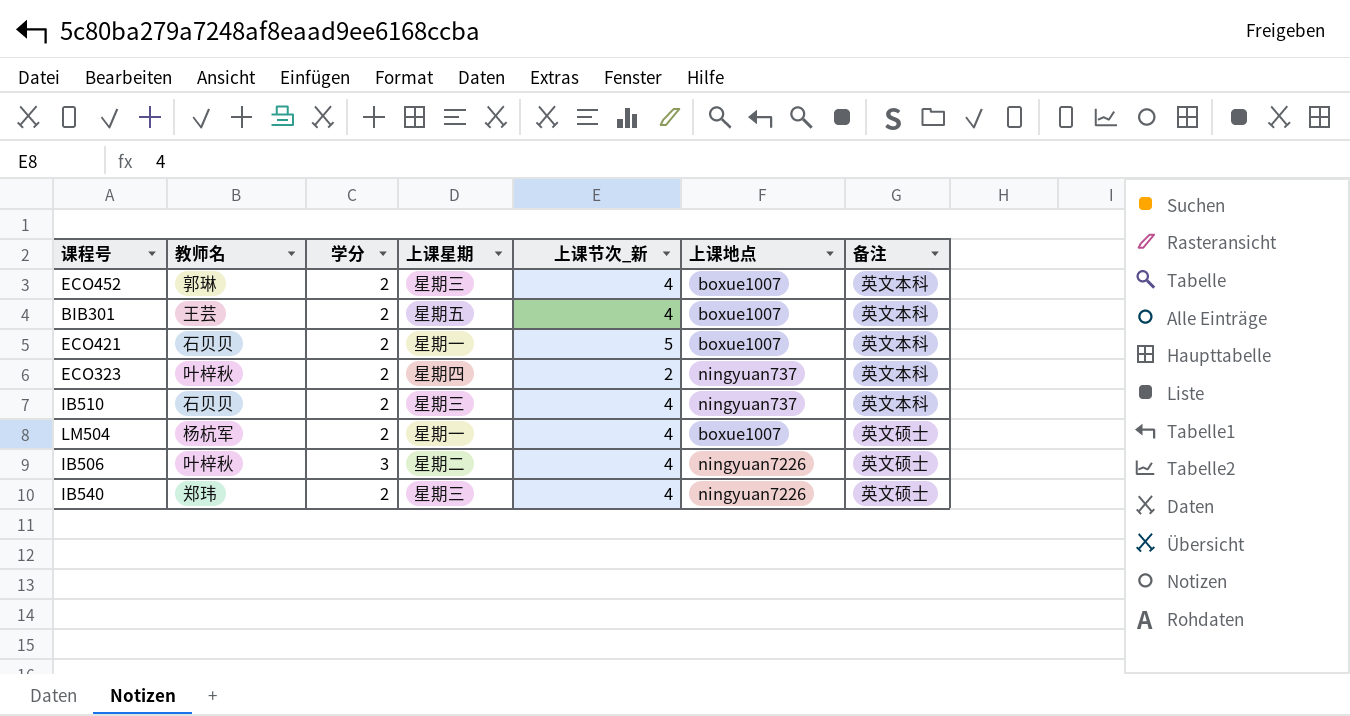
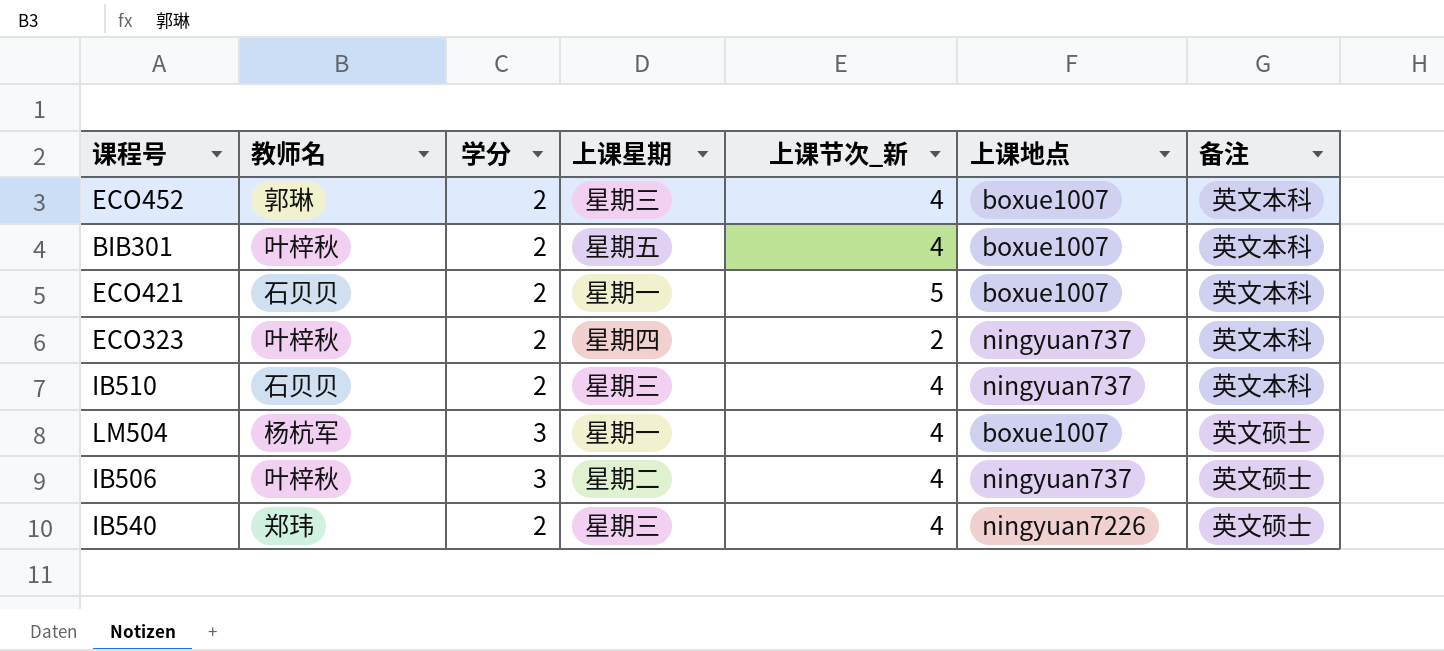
BIB301 | 教师名: 王芸 -> 叶梓秋
LM504 | 学分: 2 -> 3
IB506 | 上课地点: ningyuan7226 -> ningyuan737

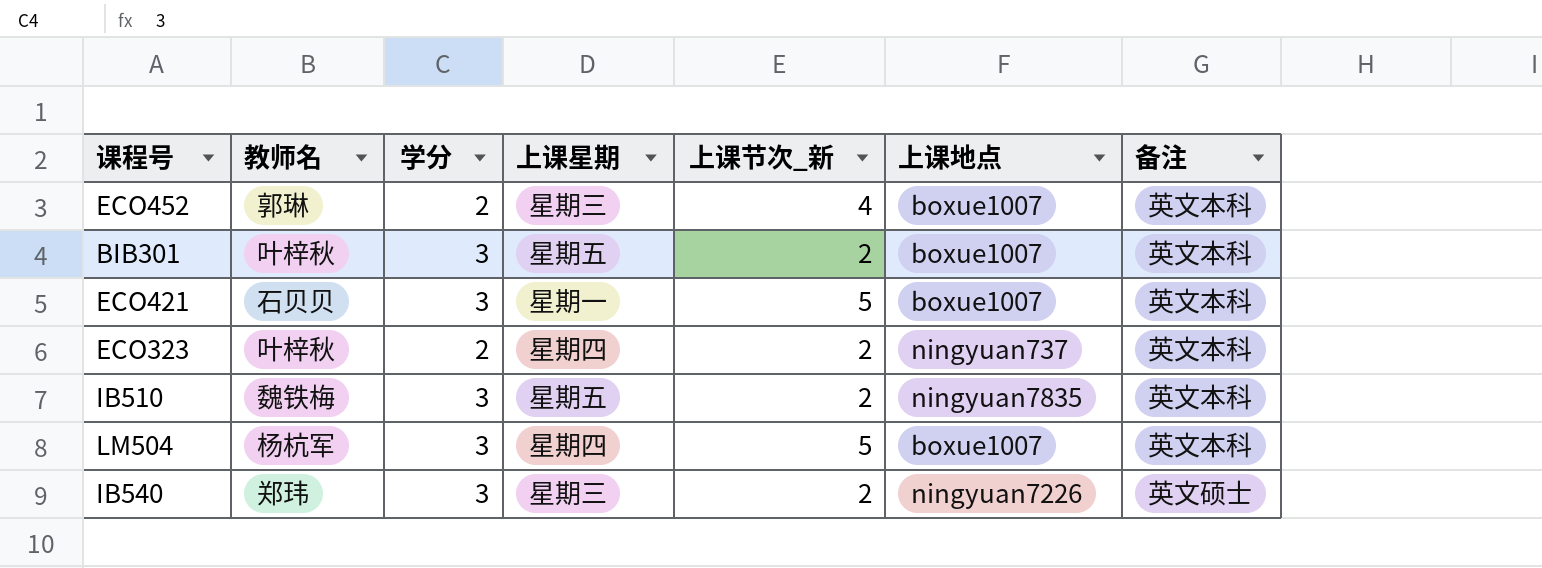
row IB506: 叶梓秋 | 3 | 星期二 | 4 | ningyuan737 | 英文硕士 -> none
BIB301 | 学分: 2 -> 3
BIB301 | 上课节次_新: 4 -> 2
ECO421 | 学分: 2 -> 3
IB510 | 教师名: 石贝贝 -> 魏铁梅
IB510 | 学分: 2 -> 3
IB510 | 上课星期: 星期三 -> 星期五
IB510 | 上课节次_新: 4 -> 2
IB510 | 上课地点: ningyuan737 -> ningyuan7835
LM504 | 上课星期: 星期一 -> 星期四
LM504 | 上课节次_新: 4 -> 5
LM504 | 备注: 英文硕士 -> 英文本科
IB540 | 学分: 2 -> 3
IB540 | 上课节次_新: 4 -> 2

